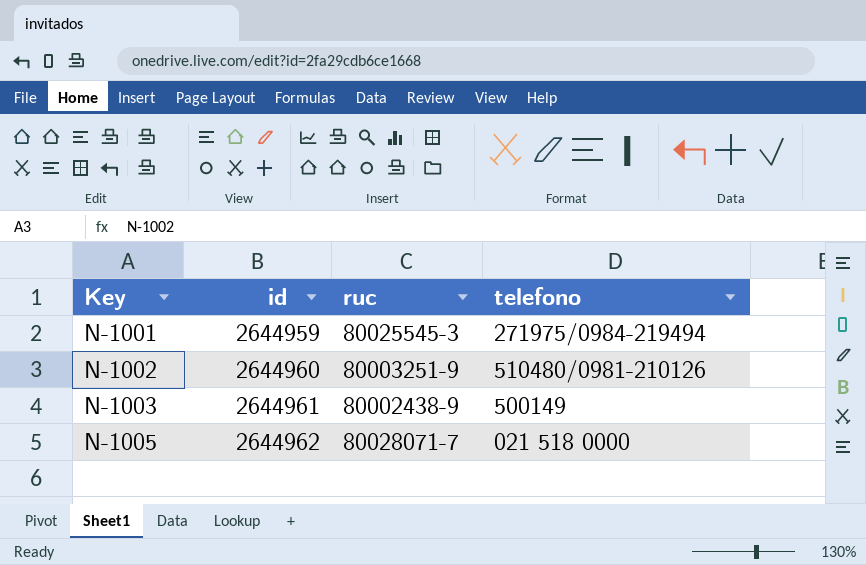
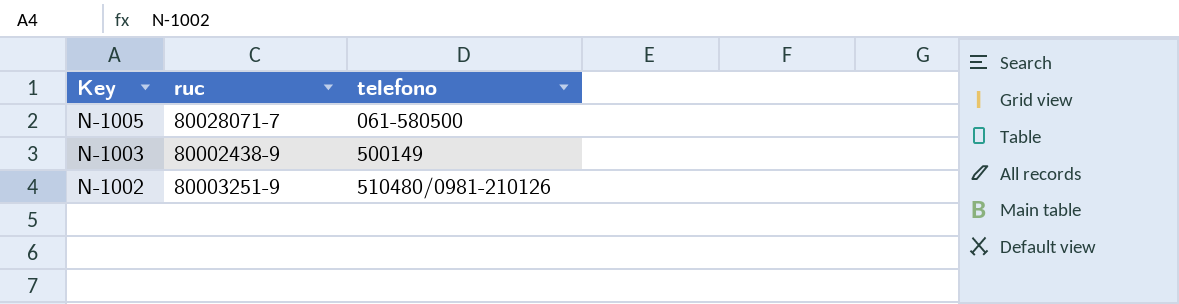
row order: Key ascending -> Key descending
column id | position: 2 -> none
row N-1001: 2644959 | 80025545-3 | 271975/0984-219494 -> none
N-1005 | telefono: 021 518 0000 -> 061-580500

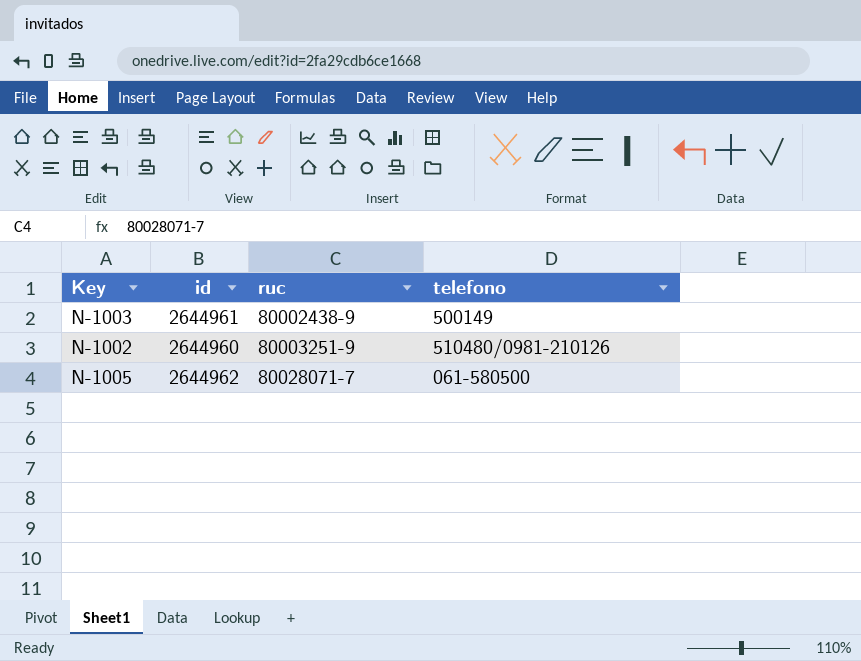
row order: Key descending -> ruc ascending
column id | position: none -> 2

